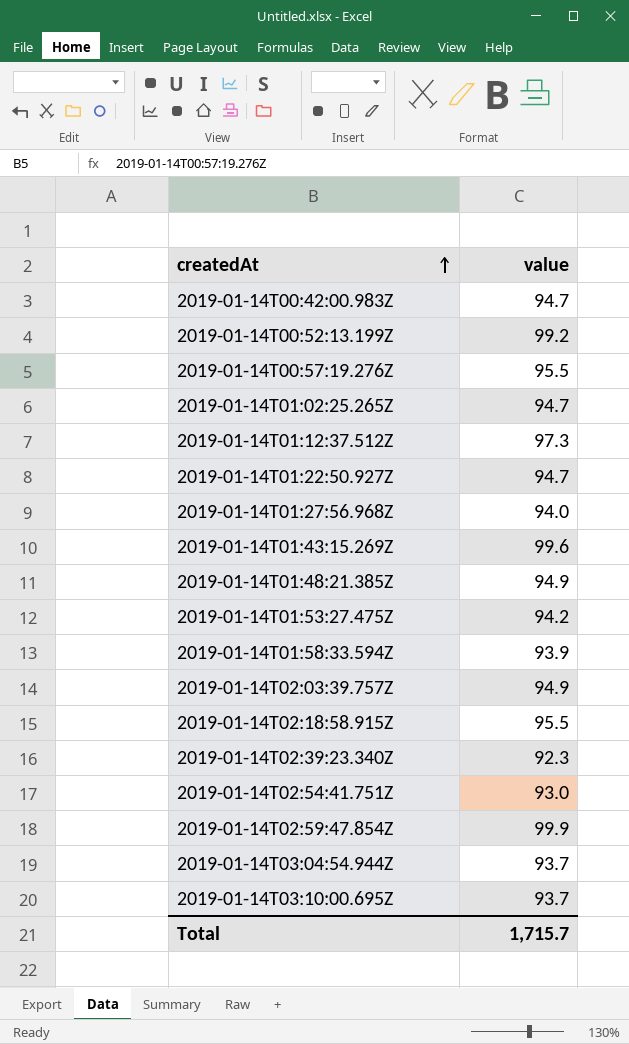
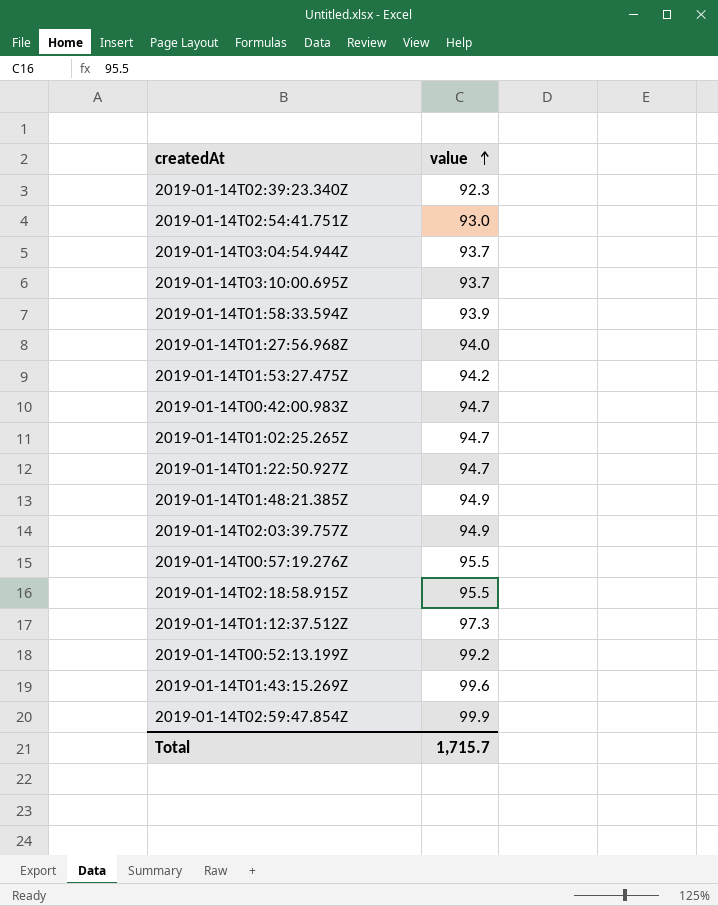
row order: createdAt ascending -> value ascending

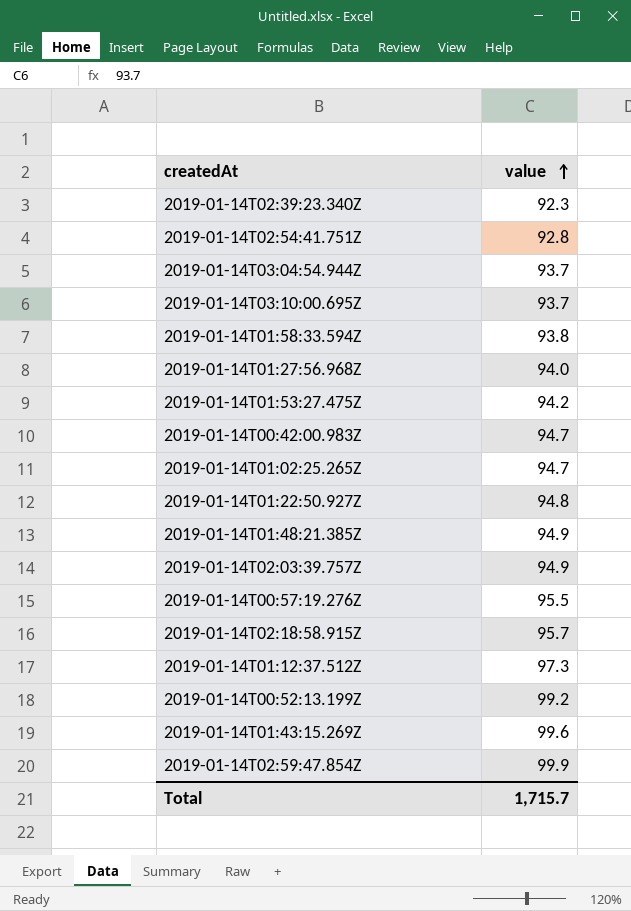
2019-01-14T02:54:41.751Z | value: 93.0 -> 92.8
2019-01-14T01:58:33.594Z | value: 93.9 -> 93.8
2019-01-14T01:22:50.927Z | value: 94.7 -> 94.8
2019-01-14T02:18:58.915Z | value: 95.5 -> 95.7

